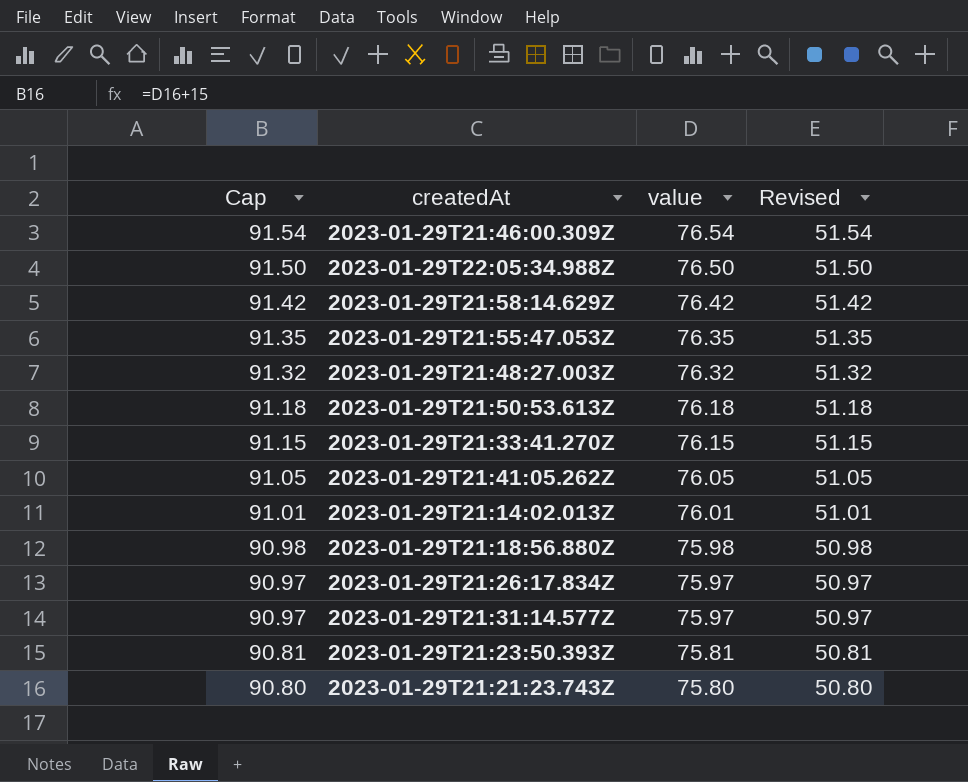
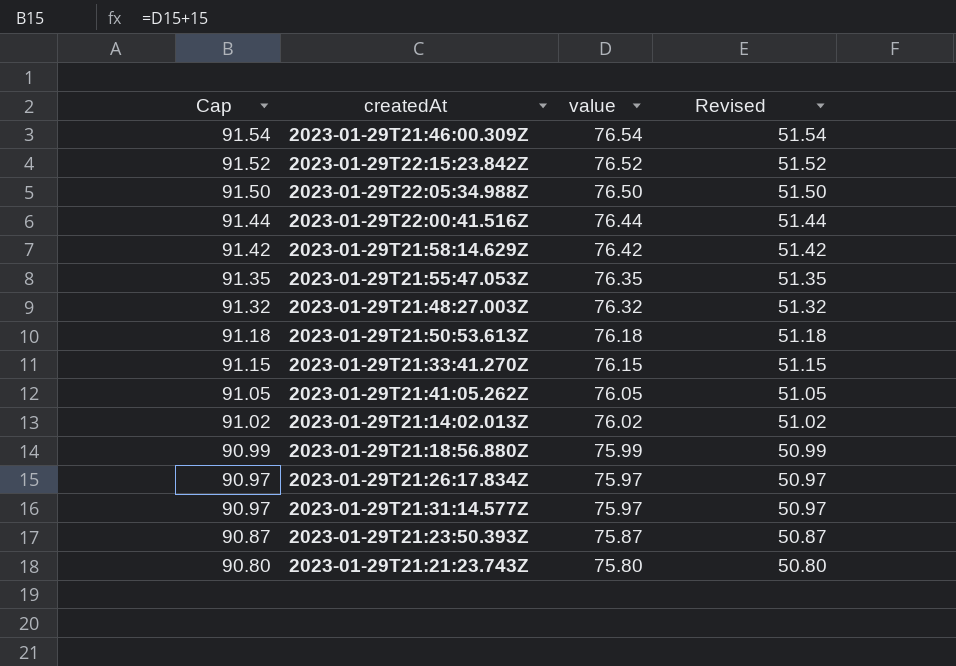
row 2023-01-29T22:15:23.842Z: none -> 91.52 | 76.52 | 51.52
row 2023-01-29T22:00:41.516Z: none -> 91.44 | 76.44 | 51.44
2023-01-29T21:14:02.013Z | Cap: 91.01 -> 91.02
2023-01-29T21:14:02.013Z | value: 76.01 -> 76.02
2023-01-29T21:14:02.013Z | Revised: 51.01 -> 51.02
2023-01-29T21:18:56.880Z | Cap: 90.98 -> 90.99
2023-01-29T21:18:56.880Z | value: 75.98 -> 75.99
2023-01-29T21:18:56.880Z | Revised: 50.98 -> 50.99
2023-01-29T21:23:50.393Z | Cap: 90.81 -> 90.87
2023-01-29T21:23:50.393Z | value: 75.81 -> 75.87
2023-01-29T21:23:50.393Z | Revised: 50.81 -> 50.87

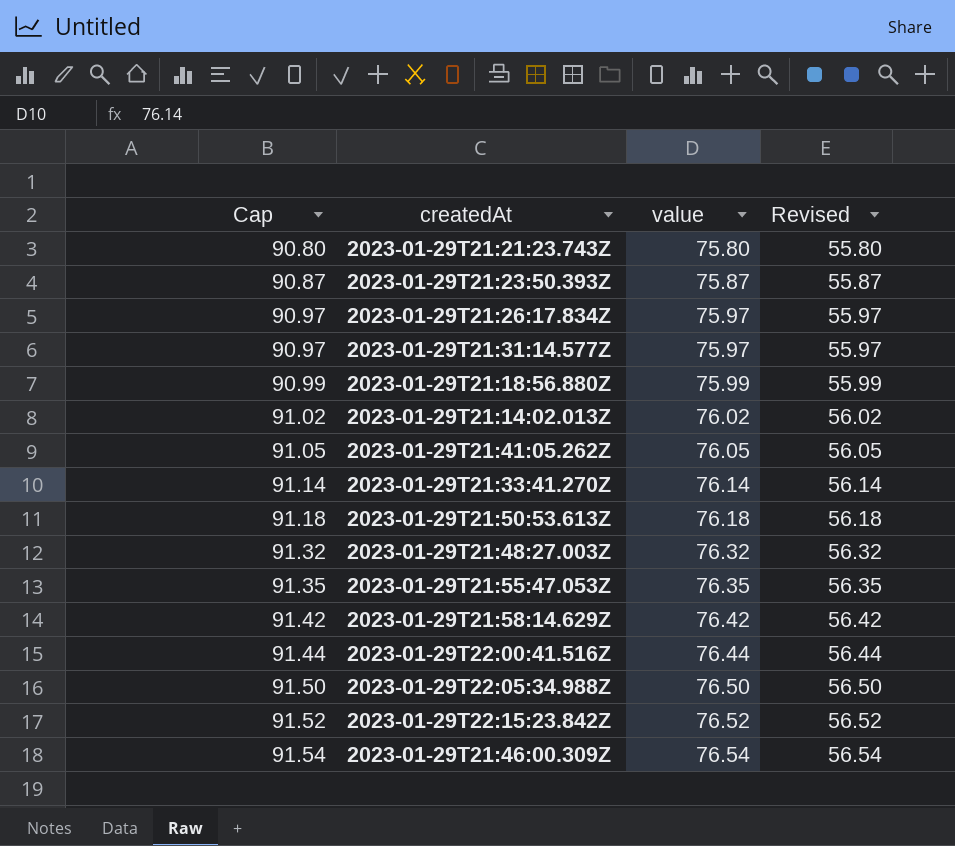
row order: Cap descending -> Cap ascending
column Revised | formula: [value] - 25 -> [value] - 20
2023-01-29T21:33:41.270Z | Cap: 91.15 -> 91.14
2023-01-29T21:33:41.270Z | value: 76.15 -> 76.14

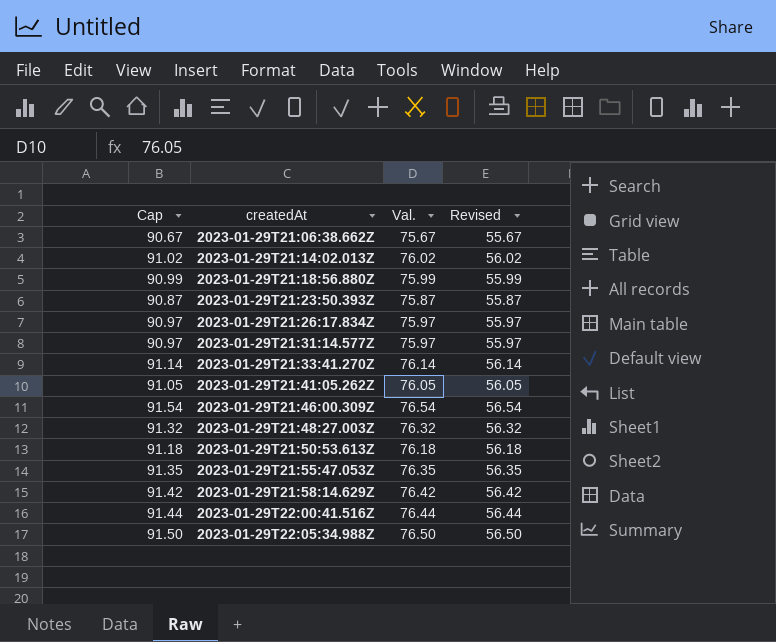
row order: Cap ascending -> createdAt ascending
column name: value -> Val.
row 2023-01-29T21:21:23.743Z: 90.80 | 75.80 | 55.80 -> none
row 2023-01-29T22:15:23.842Z: 91.52 | 76.52 | 56.52 -> none
row 2023-01-29T21:06:38.662Z: none -> 90.67 | 75.67 | 55.67

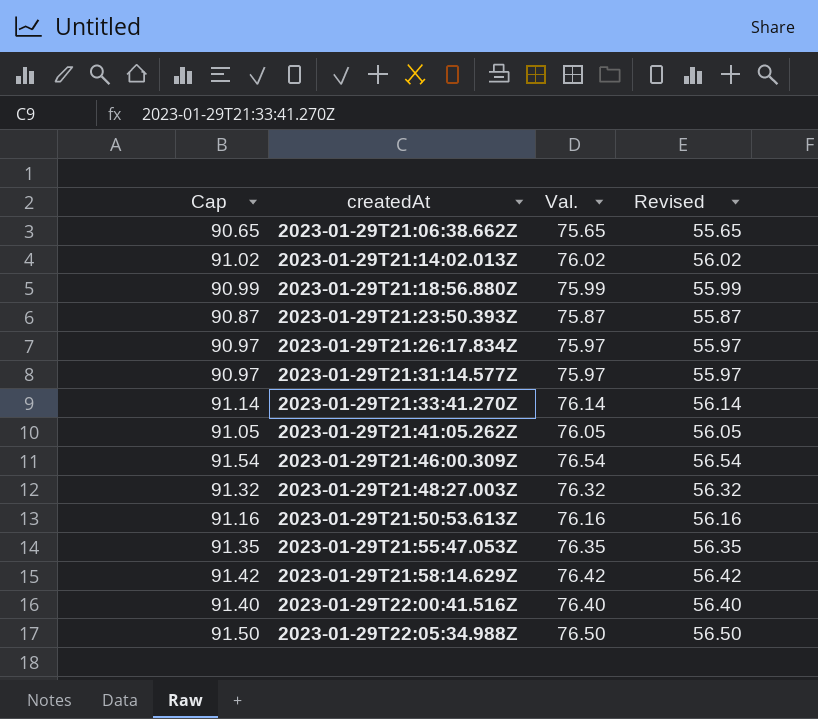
2023-01-29T21:06:38.662Z | Cap: 90.67 -> 90.65
2023-01-29T21:06:38.662Z | Val.: 75.67 -> 75.65
2023-01-29T21:06:38.662Z | Revised: 55.67 -> 55.65
2023-01-29T21:50:53.613Z | Cap: 91.18 -> 91.16
2023-01-29T21:50:53.613Z | Val.: 76.18 -> 76.16
2023-01-29T21:50:53.613Z | Revised: 56.18 -> 56.16
2023-01-29T22:00:41.516Z | Cap: 91.44 -> 91.40
2023-01-29T22:00:41.516Z | Val.: 76.44 -> 76.40
2023-01-29T22:00:41.516Z | Revised: 56.44 -> 56.40

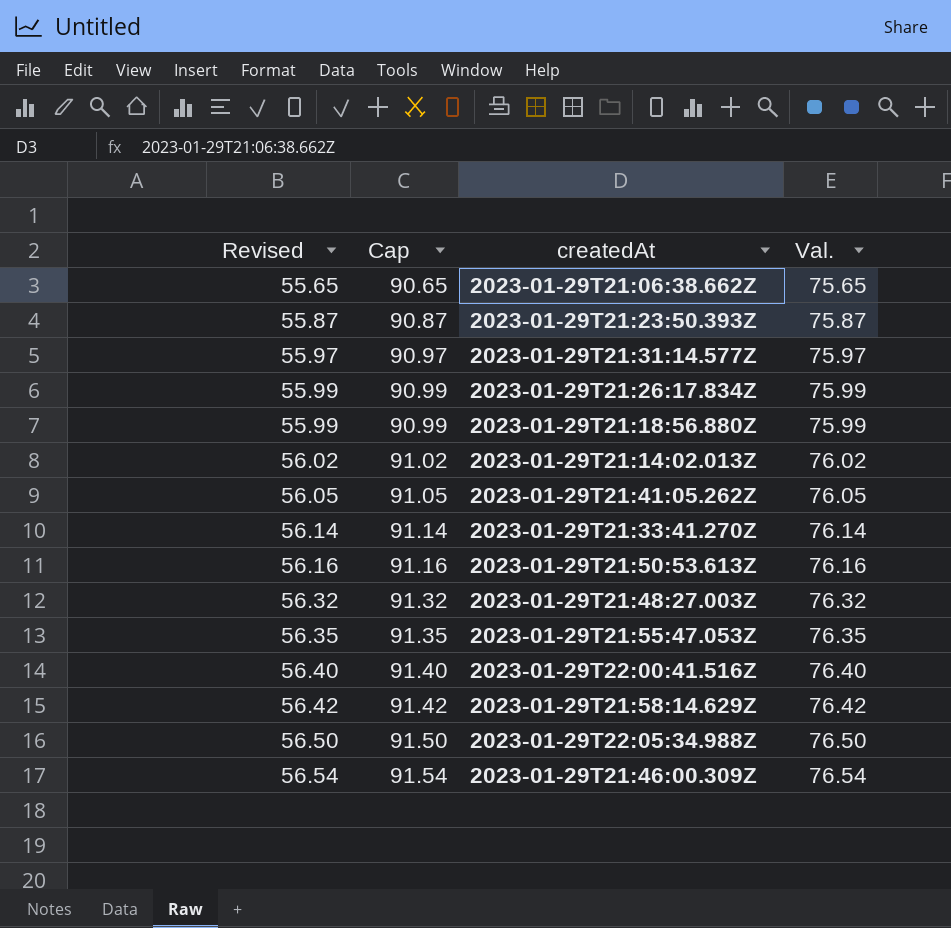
row order: createdAt ascending -> Revised ascending
column Revised | position: 4 -> 1
2023-01-29T21:26:17.834Z | Revised: 55.97 -> 55.99
2023-01-29T21:26:17.834Z | Cap: 90.97 -> 90.99
2023-01-29T21:26:17.834Z | Val.: 75.97 -> 75.99

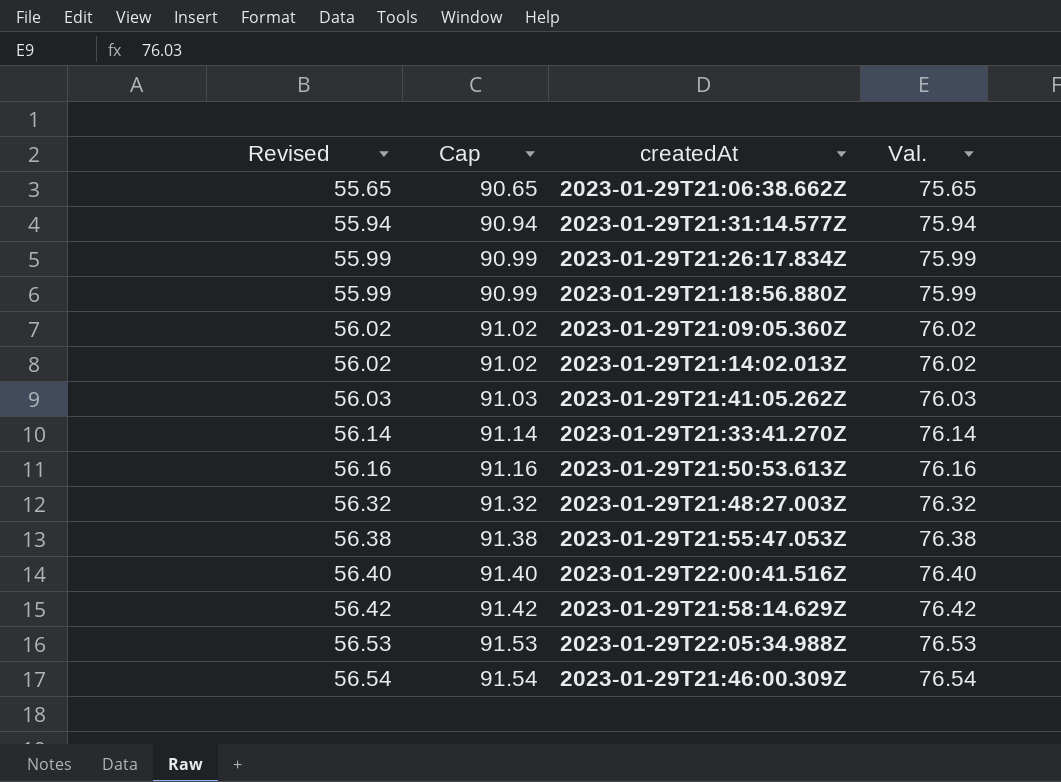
row 2023-01-29T21:23:50.393Z: 55.87 | 90.87 | 75.87 -> none
2023-01-29T21:31:14.577Z | Revised: 55.97 -> 55.94
2023-01-29T21:31:14.577Z | Cap: 90.97 -> 90.94
2023-01-29T21:31:14.577Z | Val.: 75.97 -> 75.94
row 2023-01-29T21:09:05.360Z: none -> 56.02 | 91.02 | 76.02
2023-01-29T21:41:05.262Z | Revised: 56.05 -> 56.03
2023-01-29T21:41:05.262Z | Cap: 91.05 -> 91.03
2023-01-29T21:41:05.262Z | Val.: 76.05 -> 76.03
2023-01-29T21:55:47.053Z | Revised: 56.35 -> 56.38
2023-01-29T21:55:47.053Z | Cap: 91.35 -> 91.38
2023-01-29T21:55:47.053Z | Val.: 76.35 -> 76.38
2023-01-29T22:05:34.988Z | Revised: 56.50 -> 56.53
2023-01-29T22:05:34.988Z | Cap: 91.50 -> 91.53
2023-01-29T22:05:34.988Z | Val.: 76.50 -> 76.53

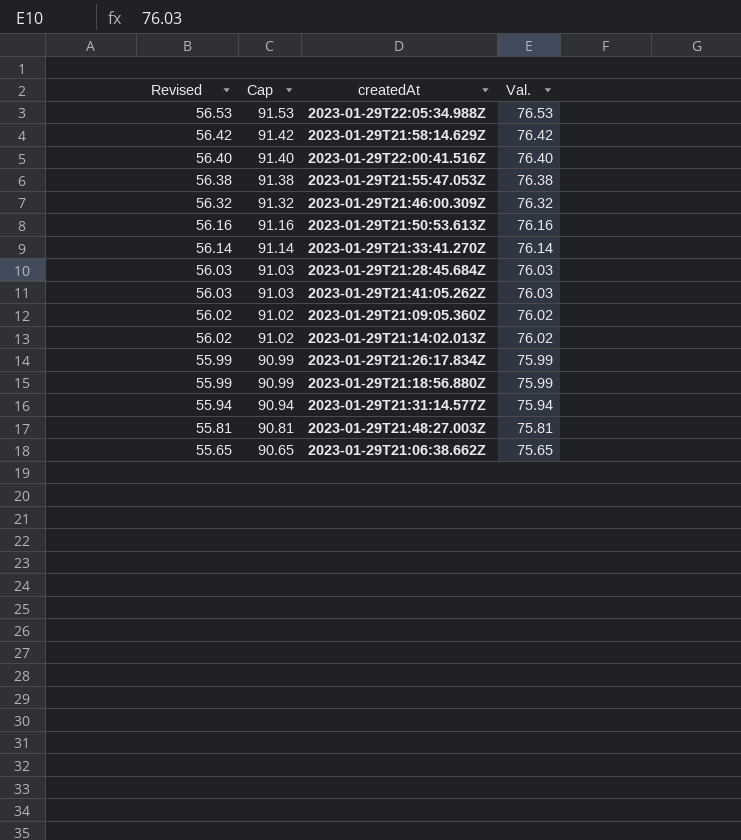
row order: Revised ascending -> Revised descending
2023-01-29T21:46:00.309Z | Revised: 56.54 -> 56.32
2023-01-29T21:46:00.309Z | Cap: 91.54 -> 91.32
2023-01-29T21:46:00.309Z | Val.: 76.54 -> 76.32
row 2023-01-29T21:28:45.684Z: none -> 56.03 | 91.03 | 76.03
2023-01-29T21:48:27.003Z | Revised: 56.32 -> 55.81
2023-01-29T21:48:27.003Z | Cap: 91.32 -> 90.81
2023-01-29T21:48:27.003Z | Val.: 76.32 -> 75.81

